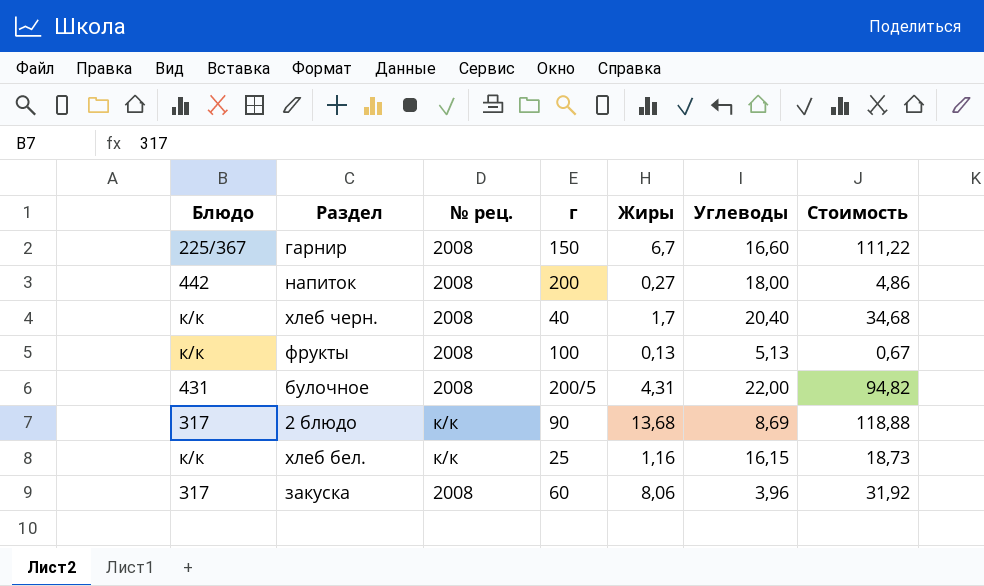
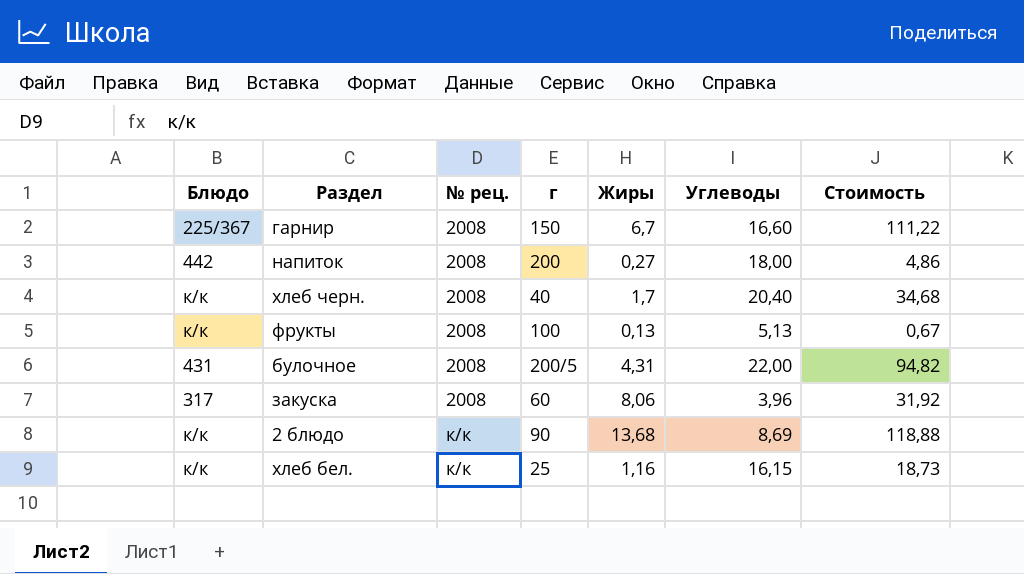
row order: none -> № рец. ascending
2 блюдо | Блюдо: 317 -> к/к

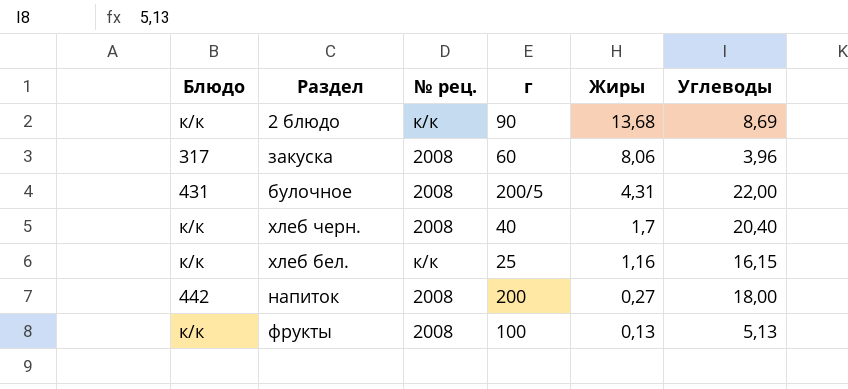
row order: № рец. ascending -> Жиры descending
column Стоимость | formula: [Жиры] * [Углеводы] -> none
row гарнир: 225/367 | 2008 | 150 | 6,7 | 16,60 | 111,22 -> none

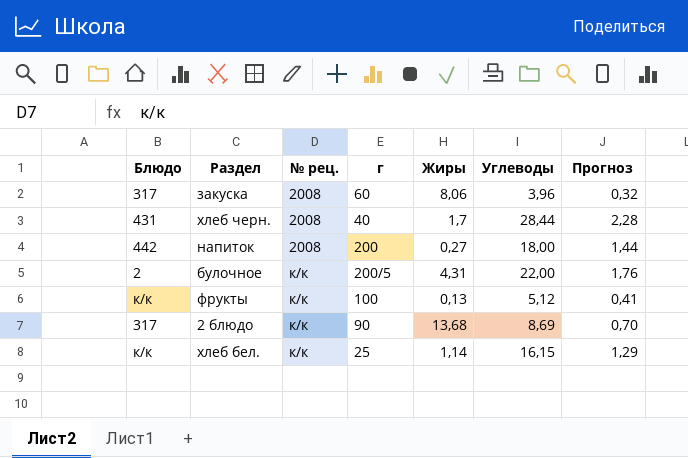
row order: Жиры descending -> № рец. ascending
column Прогноз | formula: none -> [Углеводы] * 0,08
хлеб черн. | Блюдо: к/к -> 431
хлеб черн. | Углеводы: 20,40 -> 28,44
булочное | Блюдо: 431 -> 2
булочное | № рец.: 2008 -> к/к
фрукты | № рец.: 2008 -> к/к
фрукты | Углеводы: 5,13 -> 5,12
2 блюдо | Блюдо: к/к -> 317
хлеб бел. | Жиры: 1,16 -> 1,14

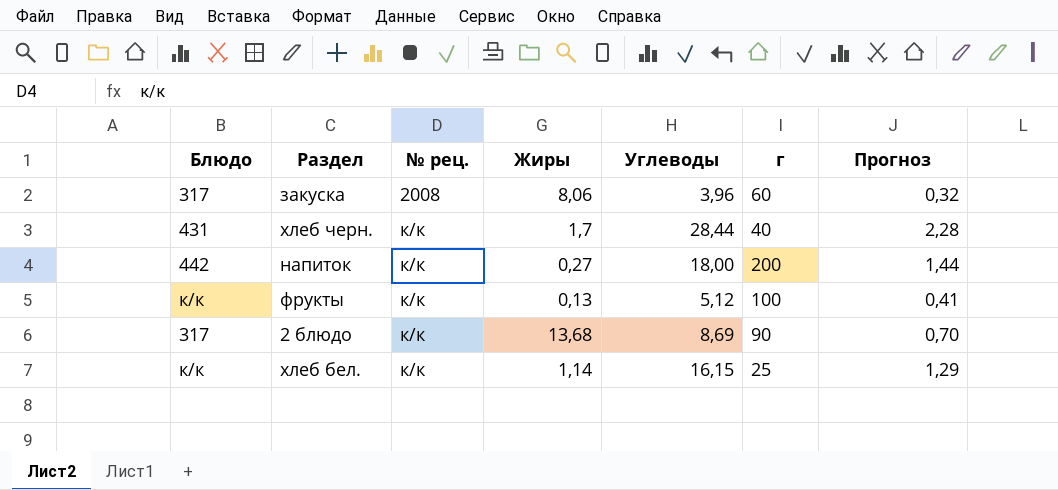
column г | position: 4 -> 6
row булочное: 2 | к/к | 200/5 | 4,31 | 22,00 | 1,76 -> none
хлеб черн. | № рец.: 2008 -> к/к
напиток | № рец.: 2008 -> к/к

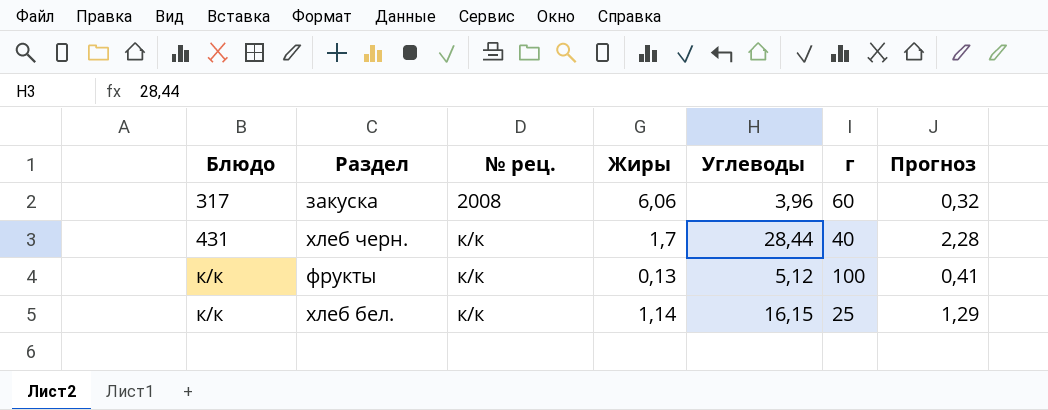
row напиток: 442 | к/к | 0,27 | 18,00 | 200 | 1,44 -> none
row 2 блюдо: 317 | к/к | 13,68 | 8,69 | 90 | 0,70 -> none
закуска | Жиры: 8,06 -> 6,06

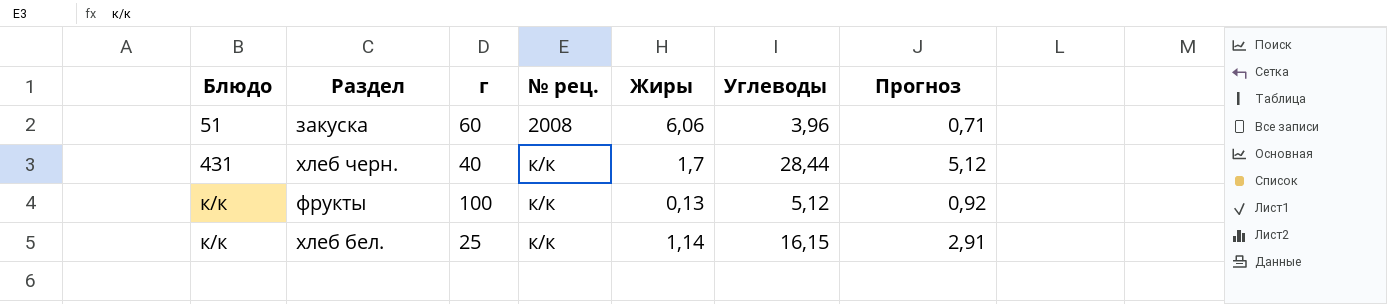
column г | position: 6 -> 3
column Прогноз | formula: [Углеводы] * 0,08 -> [Углеводы] * 0,18
закуска | Блюдо: 317 -> 51

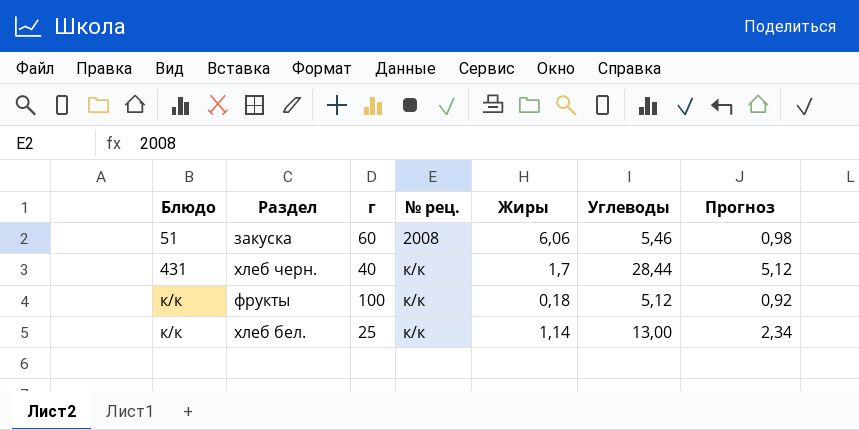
закуска | Углеводы: 3,96 -> 5,46
закуска | Прогноз: 0,71 -> 0,98
фрукты | Жиры: 0,13 -> 0,18
хлеб бел. | Углеводы: 16,15 -> 13,00
хлеб бел. | Прогноз: 2,91 -> 2,34

